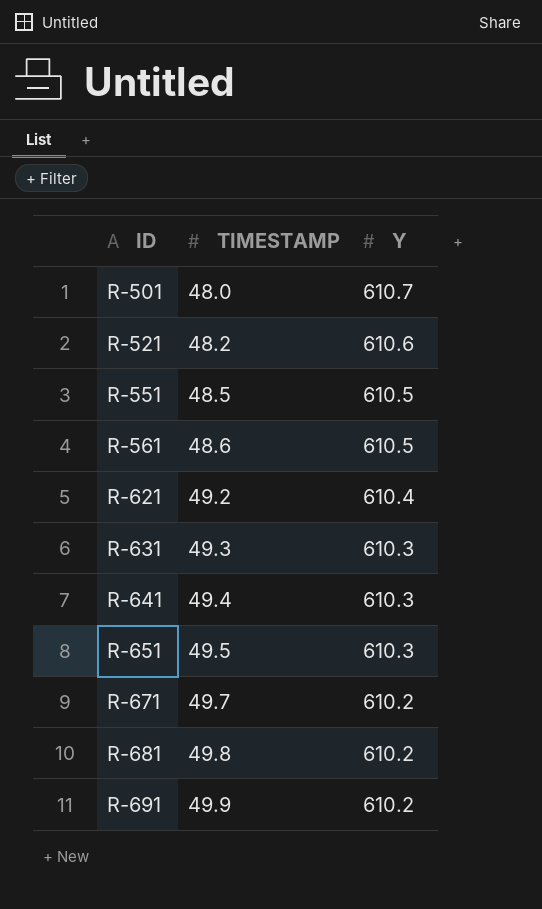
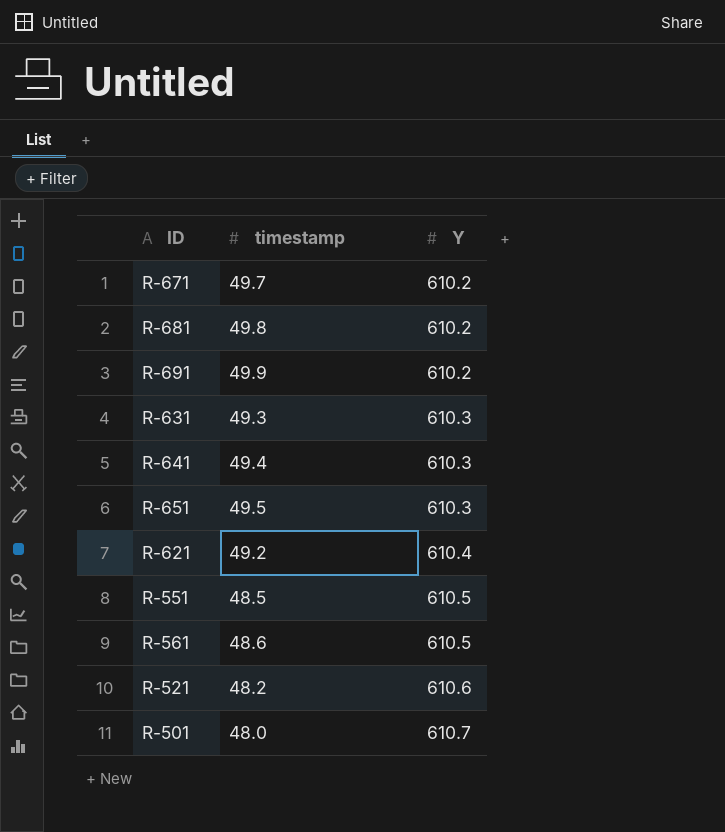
row order: ID ascending -> Y ascending
column name: TIMESTAMP -> timestamp

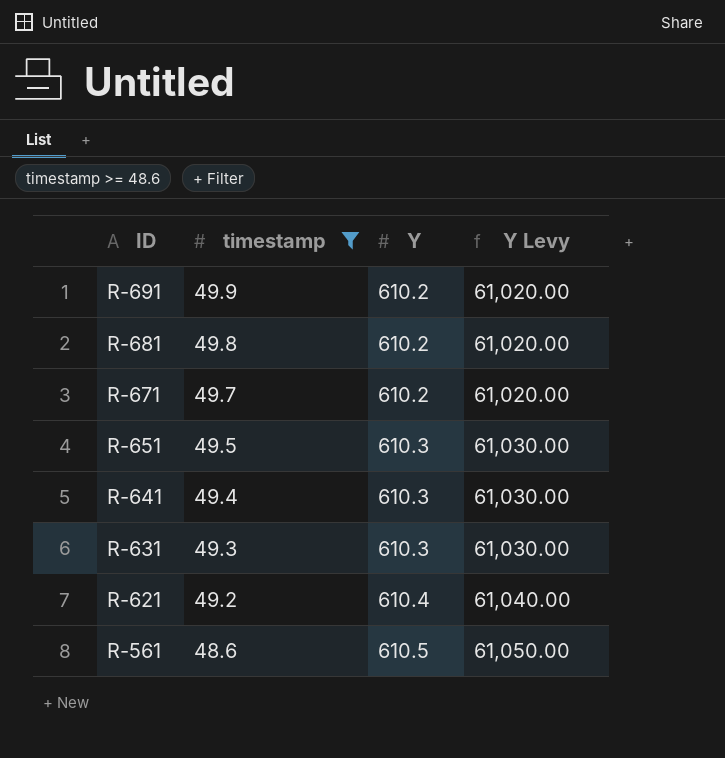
filter: none -> timestamp >= 48.6
row order: Y ascending -> ID descending
column Y Levy | formula: none -> [Y] * 100

